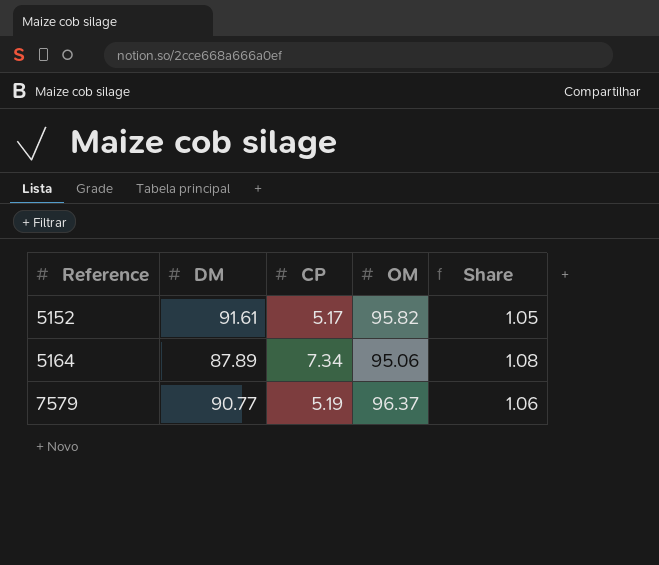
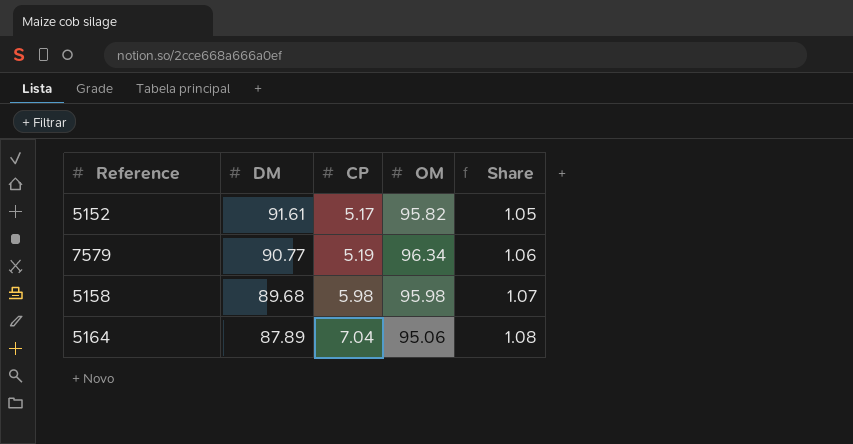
row order: Reference ascending -> DM descending
7579 | OM: 96.37 -> 96.34
row 5158: none -> 89.68 | 5.98 | 95.98 | 1.07
5164 | CP: 7.34 -> 7.04

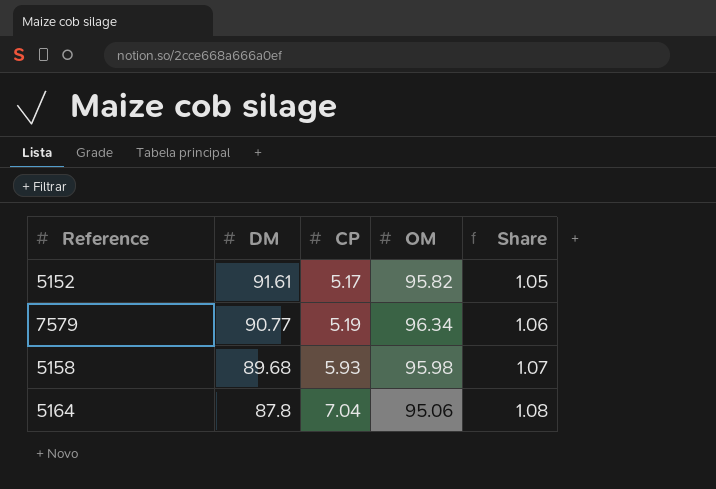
5158 | CP: 5.98 -> 5.93
5164 | DM: 87.89 -> 87.8

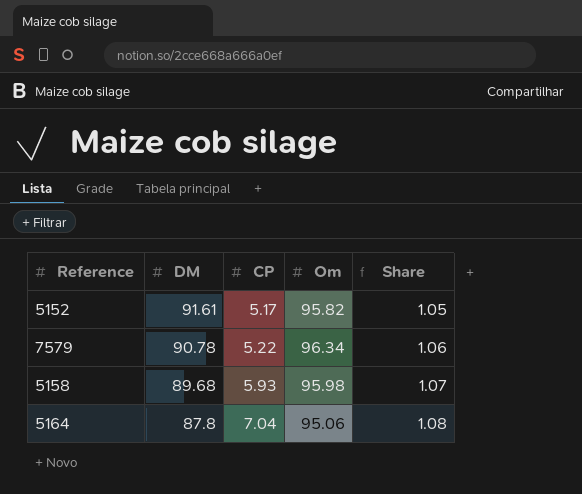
column name: OM -> Om
7579 | DM: 90.77 -> 90.78
7579 | CP: 5.19 -> 5.22

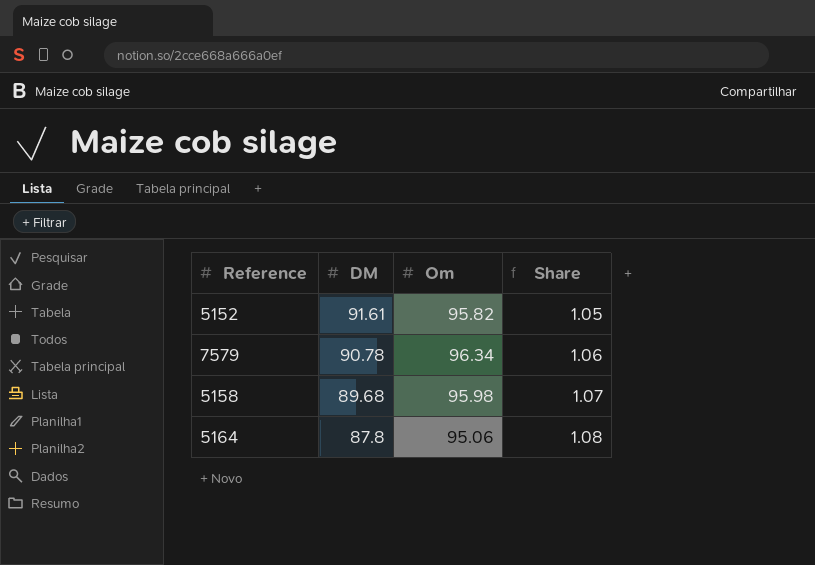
column CP | position: 3 -> none

